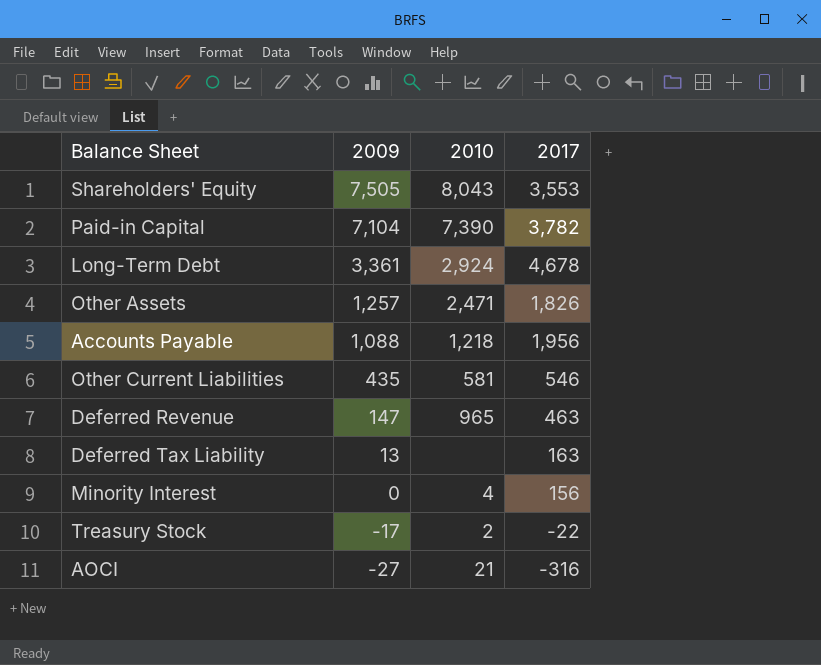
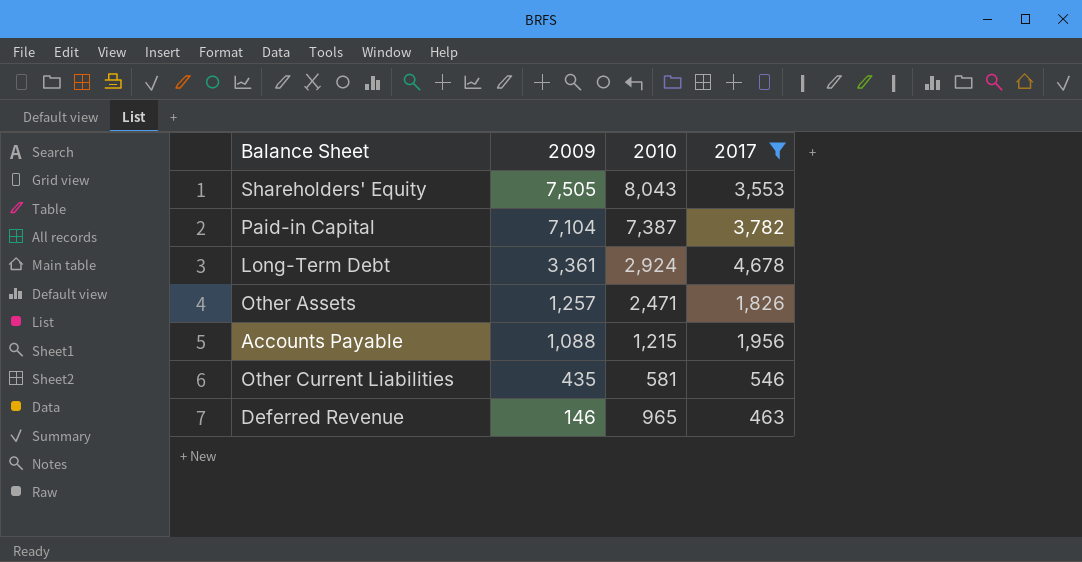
filter: none -> 2017 >= 463
Paid-in Capital | 2010: 7,390 -> 7,387
Accounts Payable | 2010: 1,218 -> 1,215
Deferred Revenue | 2009: 147 -> 146

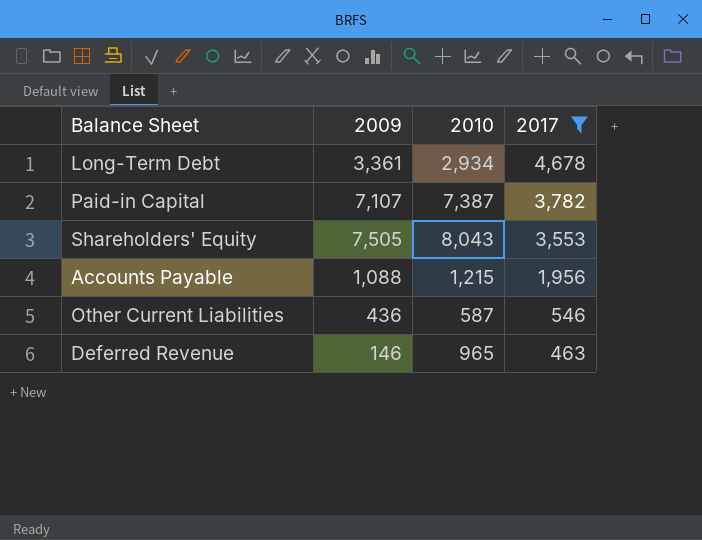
row order: 2009 descending -> 2017 descending
row Other Assets: 1,257 | 2,471 | 1,826 -> none
Long-Term Debt | 2010: 2,924 -> 2,934
Paid-in Capital | 2009: 7,104 -> 7,107
Other Current Liabilities | 2009: 435 -> 436
Other Current Liabilities | 2010: 581 -> 587

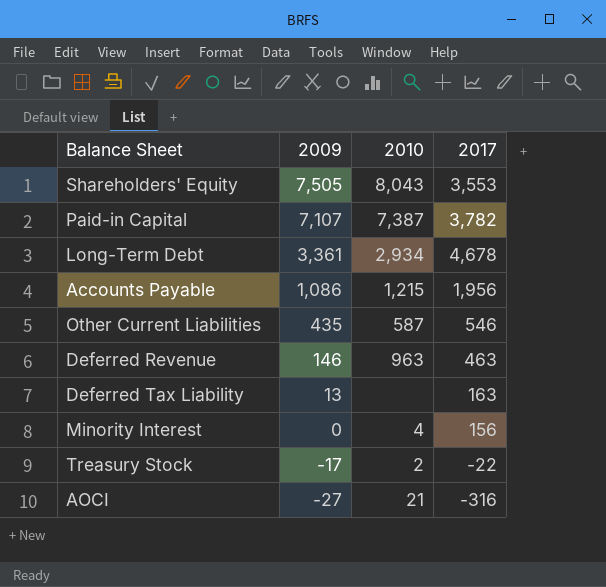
filter: 2017 >= 463 -> none
row order: 2017 descending -> 2009 descending
Accounts Payable | 2009: 1,088 -> 1,086
Other Current Liabilities | 2009: 436 -> 435
Deferred Revenue | 2010: 965 -> 963

